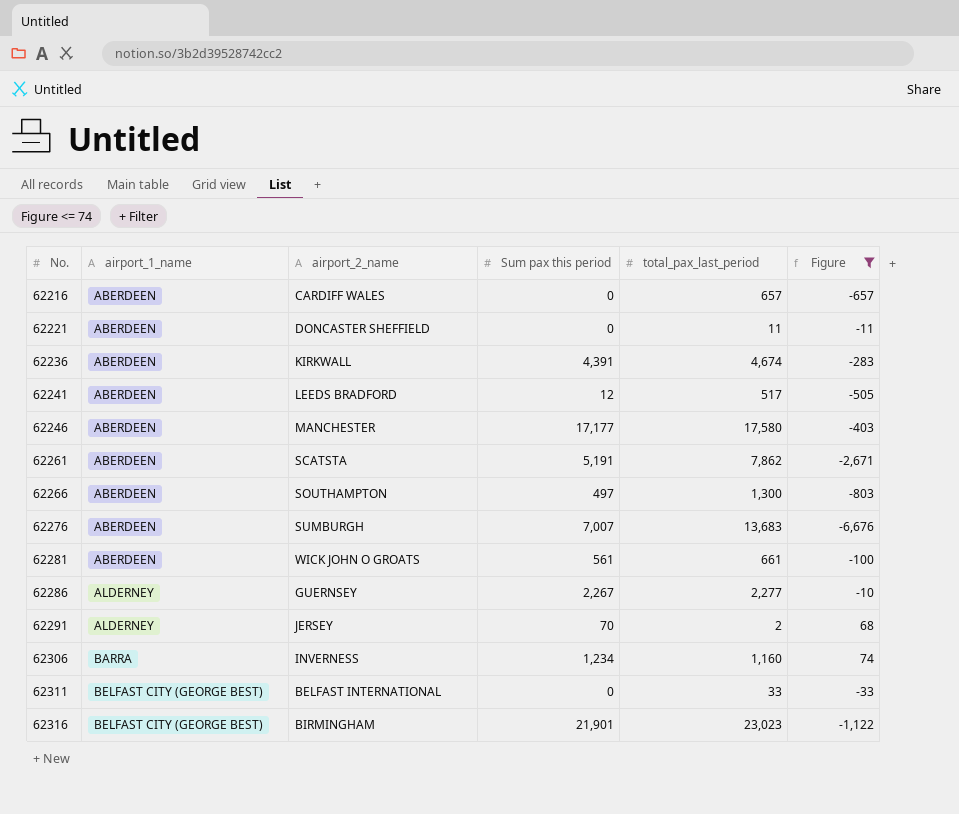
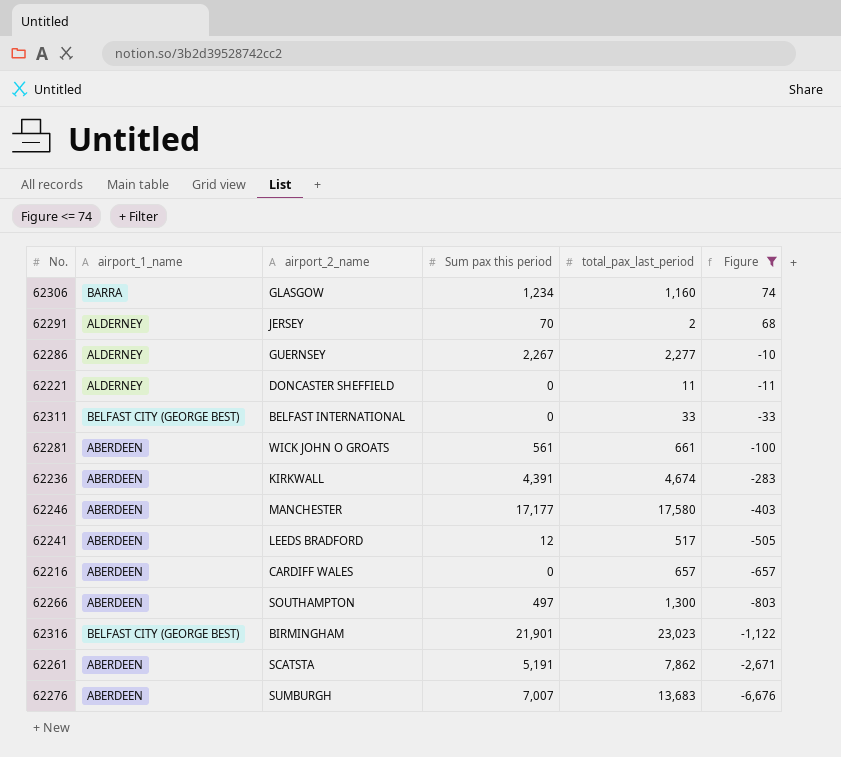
row order: No. ascending -> Figure descending
62306 | airport_2_name: INVERNESS -> GLASGOW
62221 | airport_1_name: ABERDEEN -> ALDERNEY

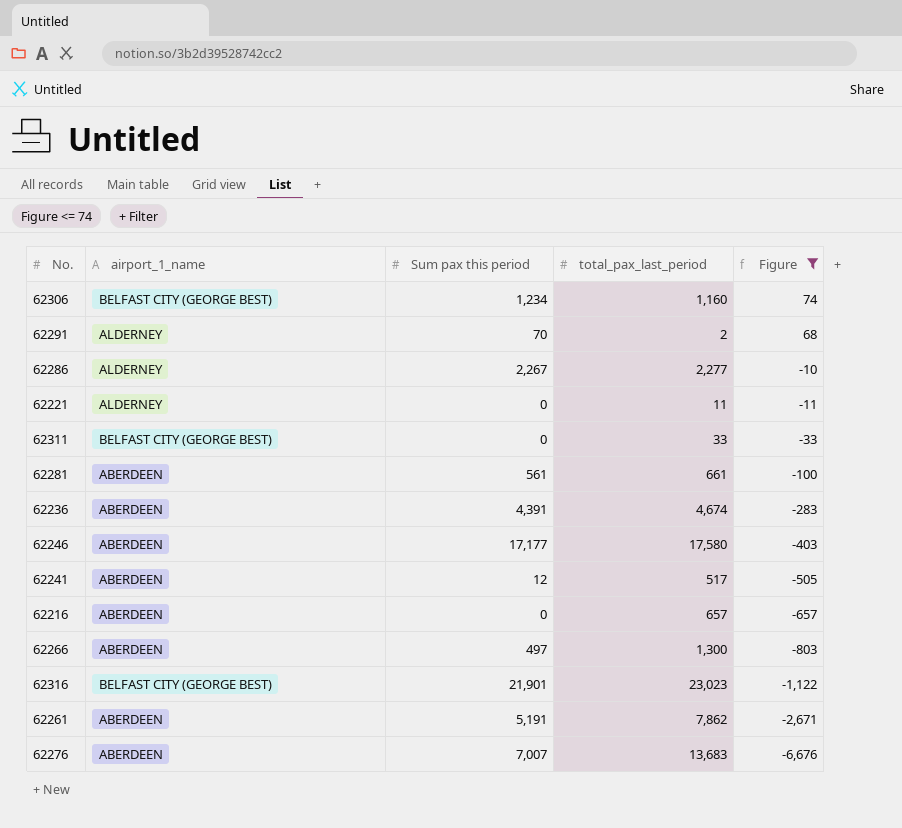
column airport_2_name | position: 3 -> none
62306 | airport_1_name: BARRA -> BELFAST CITY (GEORGE BEST)

